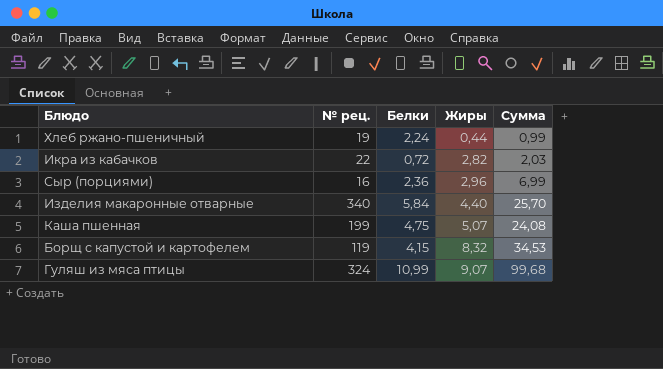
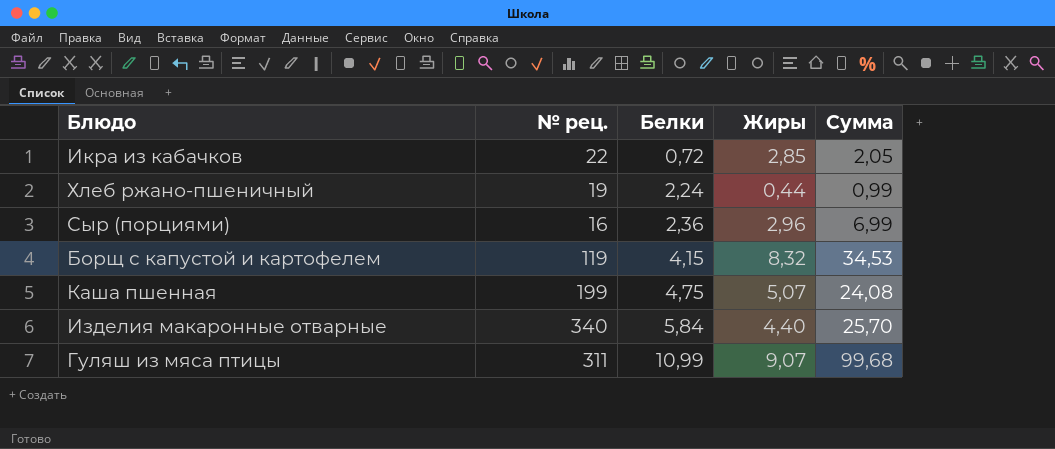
row order: Жиры ascending -> Белки ascending
Икра из кабачков | Жиры: 2,82 -> 2,85
Икра из кабачков | Сумма: 2,03 -> 2,05
Гуляш из мяса птицы | № рец.: 324 -> 311

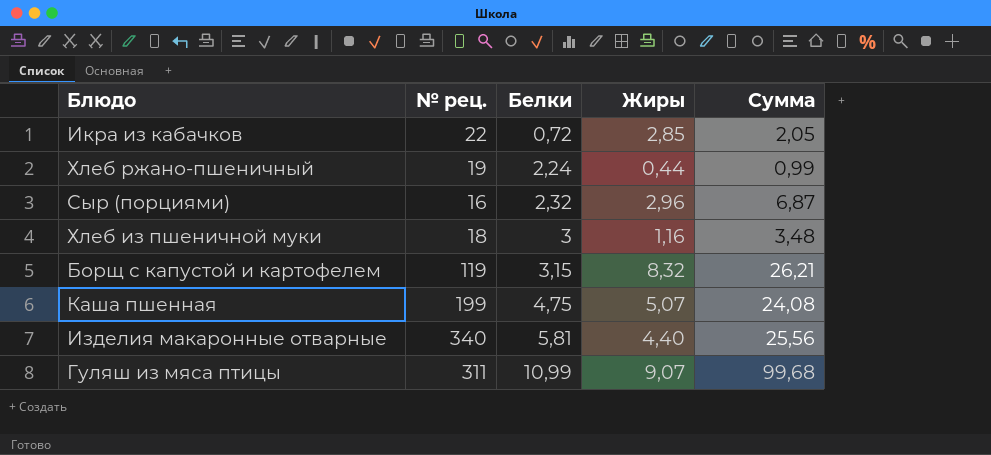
Сыр (порциями) | Белки: 2,36 -> 2,32
Сыр (порциями) | Сумма: 6,99 -> 6,87
row Хлеб из пшеничной муки: none -> 18 | 3 | 1,16 | 3,48
Борщ с капустой и картофелем | Белки: 4,15 -> 3,15
Борщ с капустой и картофелем | Сумма: 34,53 -> 26,21
Изделия макаронные отварные | Белки: 5,84 -> 5,81
Изделия макаронные отварные | Сумма: 25,70 -> 25,56

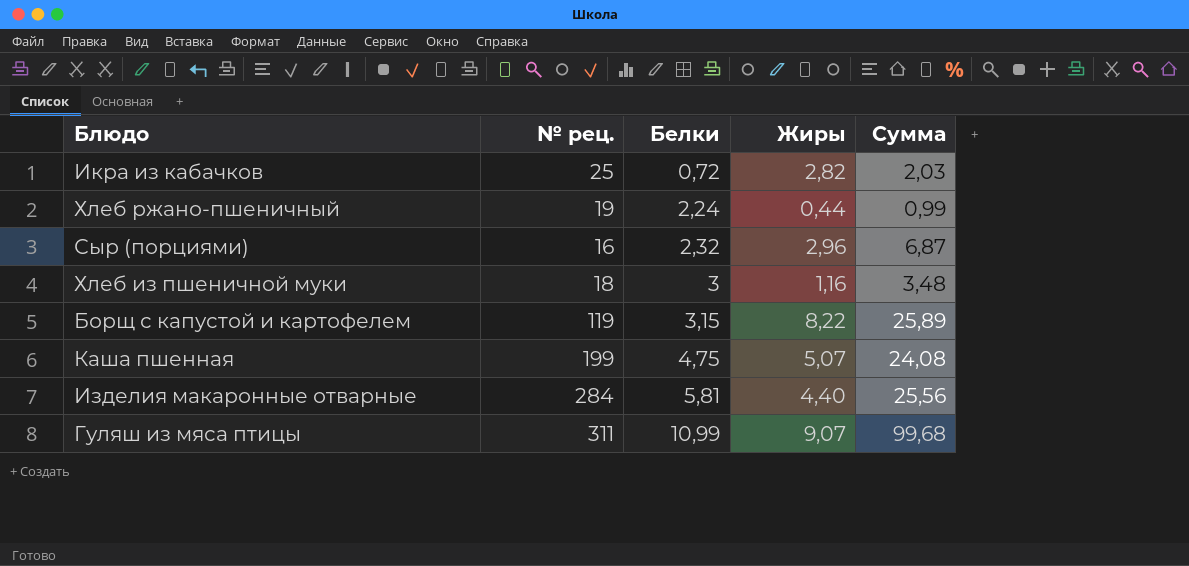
Икра из кабачков | № рец.: 22 -> 25
Икра из кабачков | Жиры: 2,85 -> 2,82
Икра из кабачков | Сумма: 2,05 -> 2,03
Борщ с капустой и картофелем | Жиры: 8,32 -> 8,22
Борщ с капустой и картофелем | Сумма: 26,21 -> 25,89
Изделия макаронные отварные | № рец.: 340 -> 284

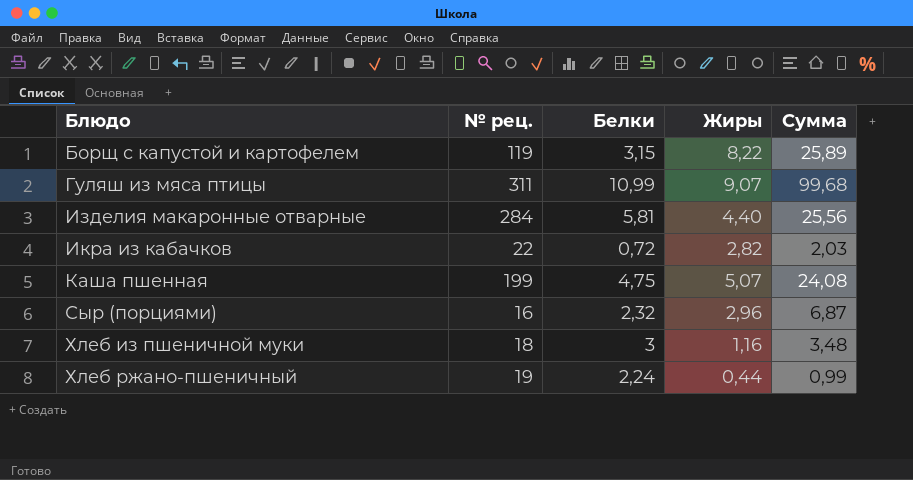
row order: Белки ascending -> Блюдо ascending
Икра из кабачков | № рец.: 25 -> 22

